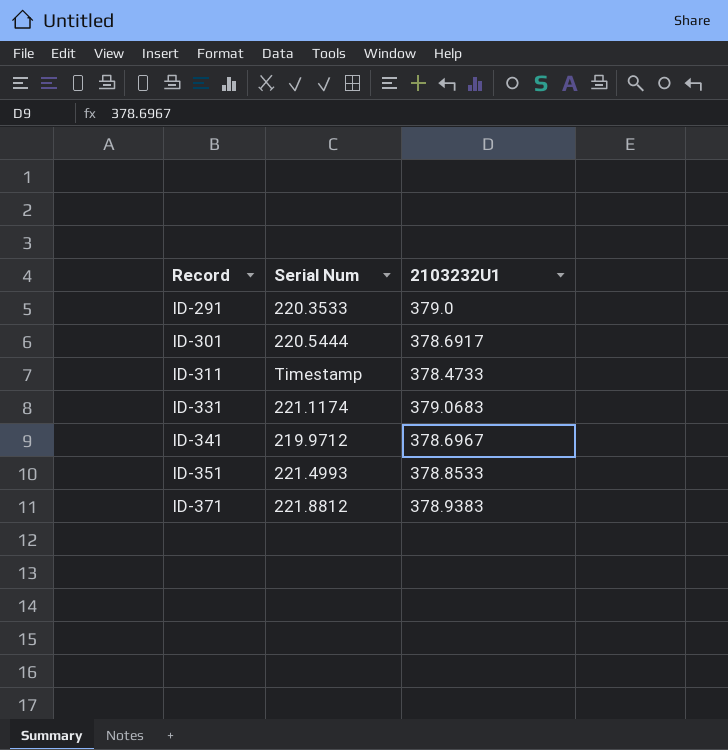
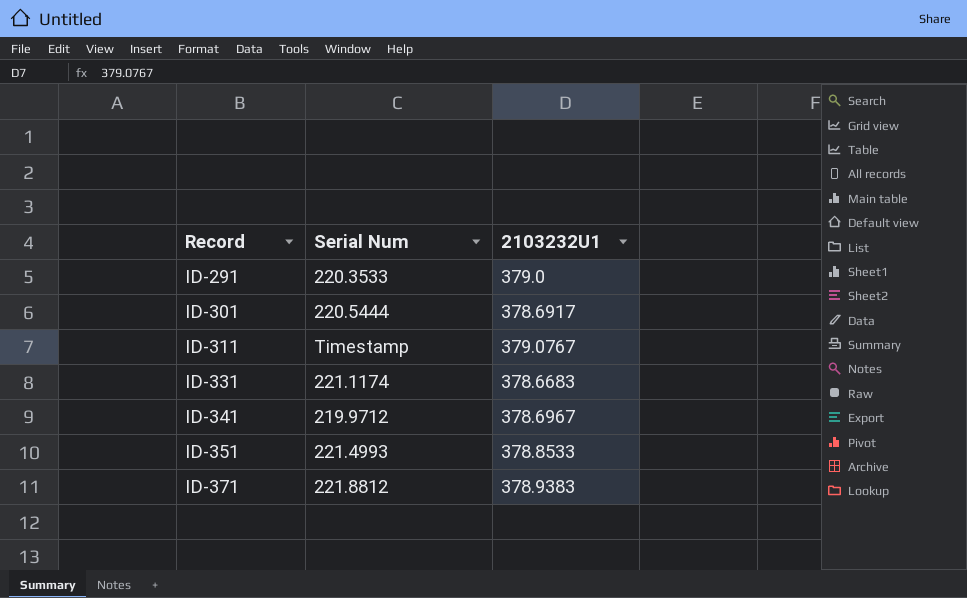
ID-311 | 2103232U1: 378.4733 -> 379.0767
ID-331 | 2103232U1: 379.0683 -> 378.6683

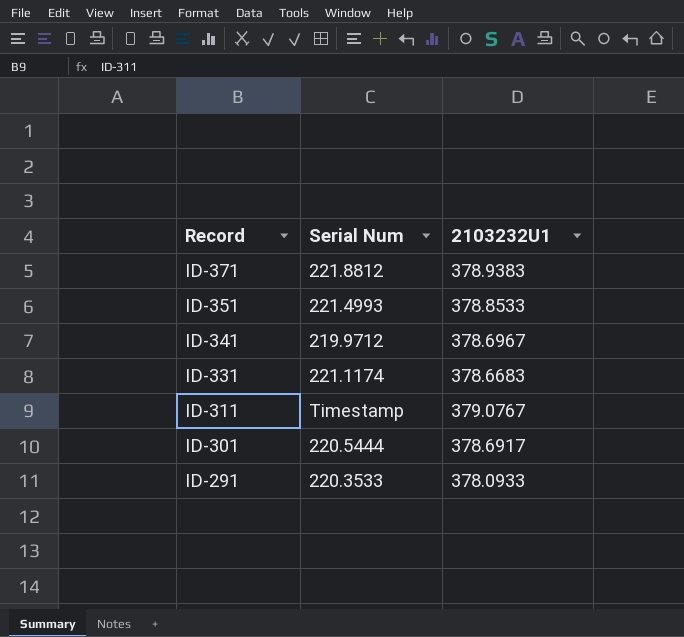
row order: Record ascending -> Record descending
ID-291 | 2103232U1: 379.0 -> 378.0933

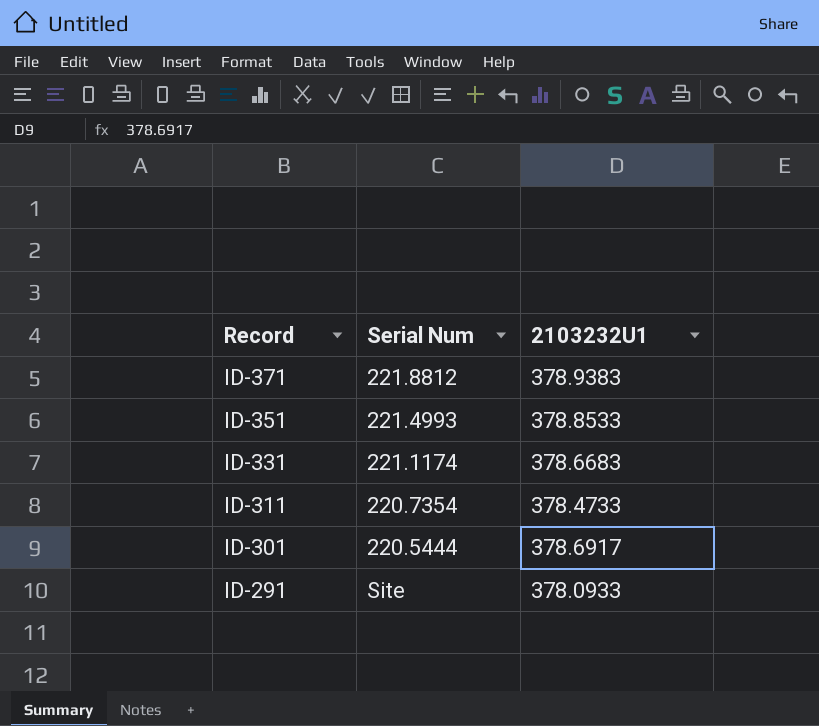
row ID-341: 219.9712 | 378.6967 -> none
ID-311 | Serial Num: Timestamp -> 220.7354
ID-311 | 2103232U1: 379.0767 -> 378.4733
ID-291 | Serial Num: 220.3533 -> Site

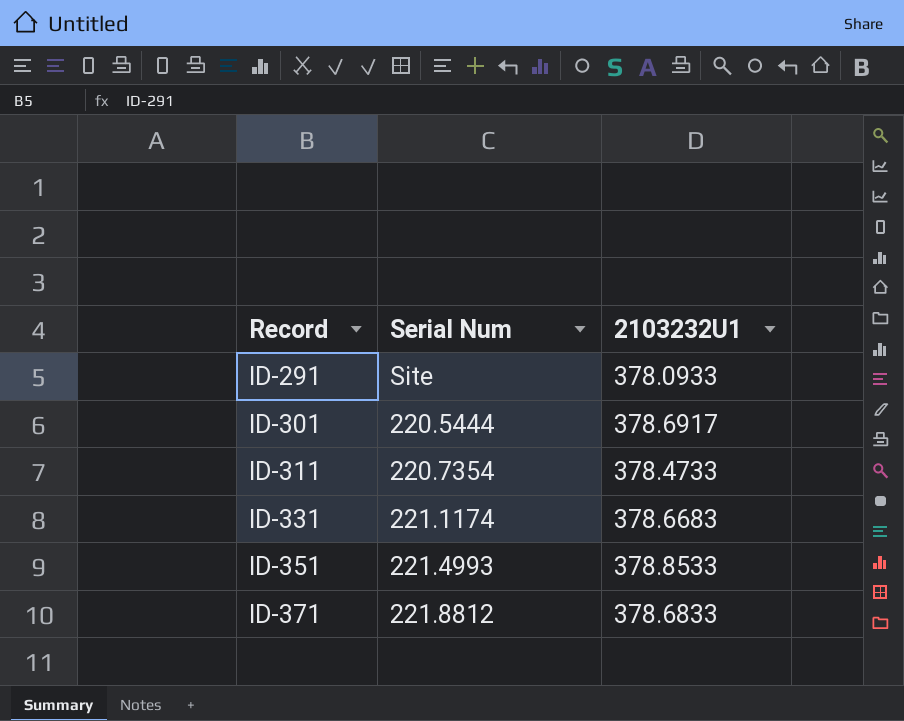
row order: Record descending -> Record ascending
ID-371 | 2103232U1: 378.9383 -> 378.6833

